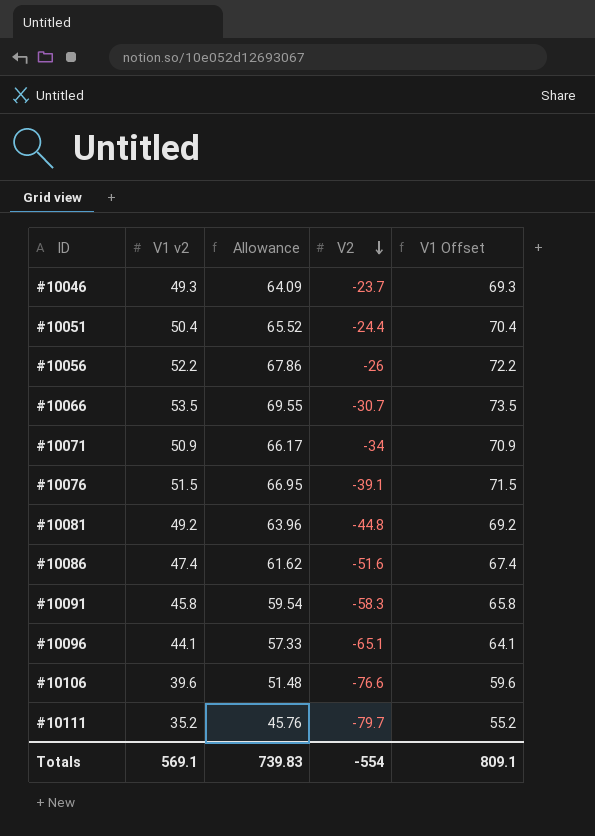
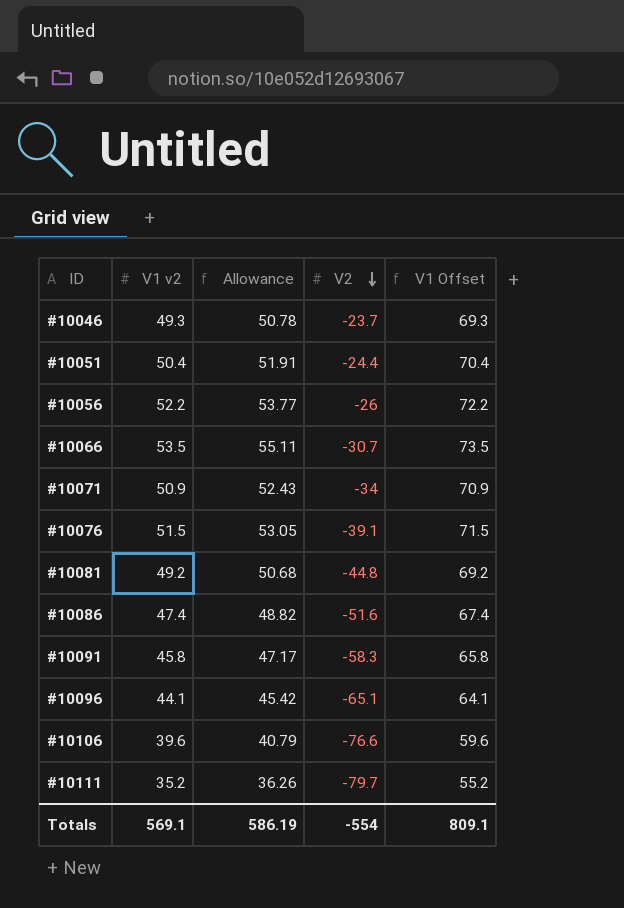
column Allowance | formula: [V1 v2] * 1.3 -> [V1 v2] * 1.03
Totals | Allowance: 739.83 -> 586.19

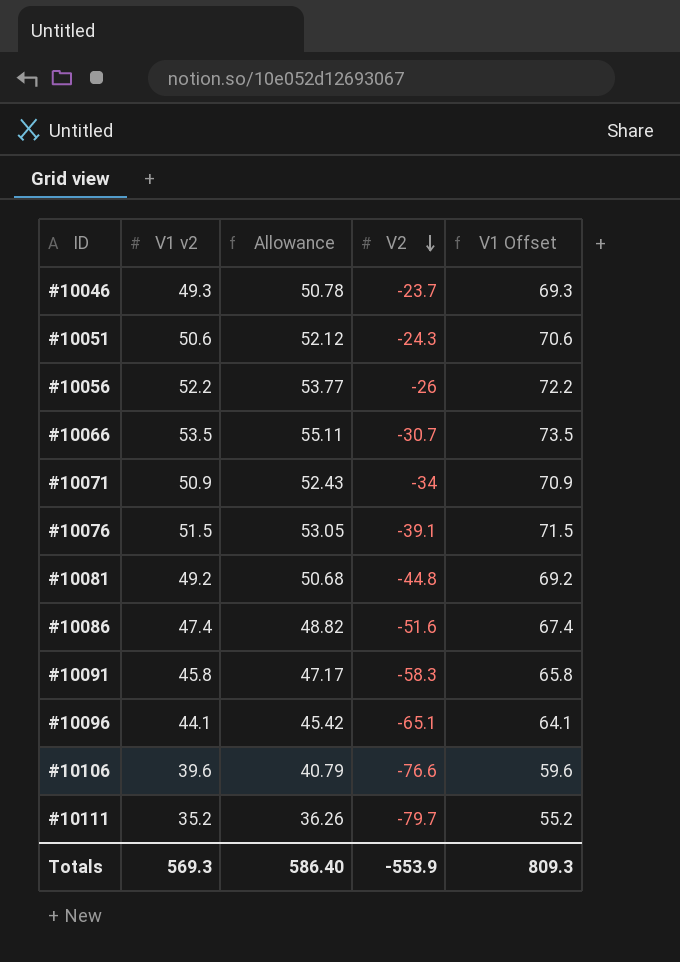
#10051 | V1 v2: 50.4 -> 50.6
#10051 | Allowance: 51.91 -> 52.12
#10051 | V2: -24.4 -> -24.3
#10051 | V1 Offset: 70.4 -> 70.6
Totals | V1 v2: 569.1 -> 569.3
Totals | Allowance: 586.19 -> 586.40
Totals | V2: -554 -> -553.9
Totals | V1 Offset: 809.1 -> 809.3

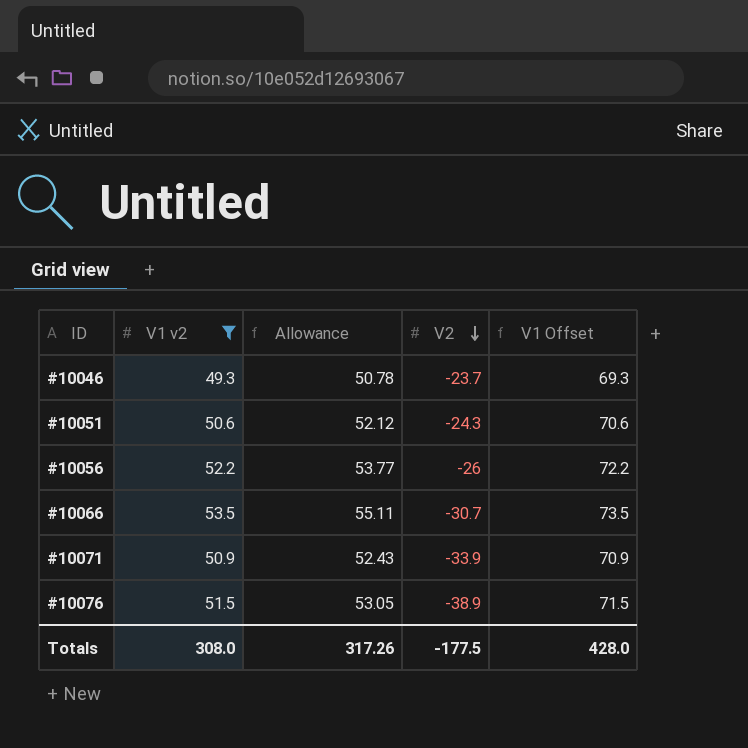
filter: none -> V1 v2 >= 49.3
#10071 | V2: -34 -> -33.9
#10076 | V2: -39.1 -> -38.9
Totals | V1 v2: 569.3 -> 308.0
Totals | Allowance: 586.40 -> 317.26
Totals | V2: -553.9 -> -177.5
Totals | V1 Offset: 809.3 -> 428.0

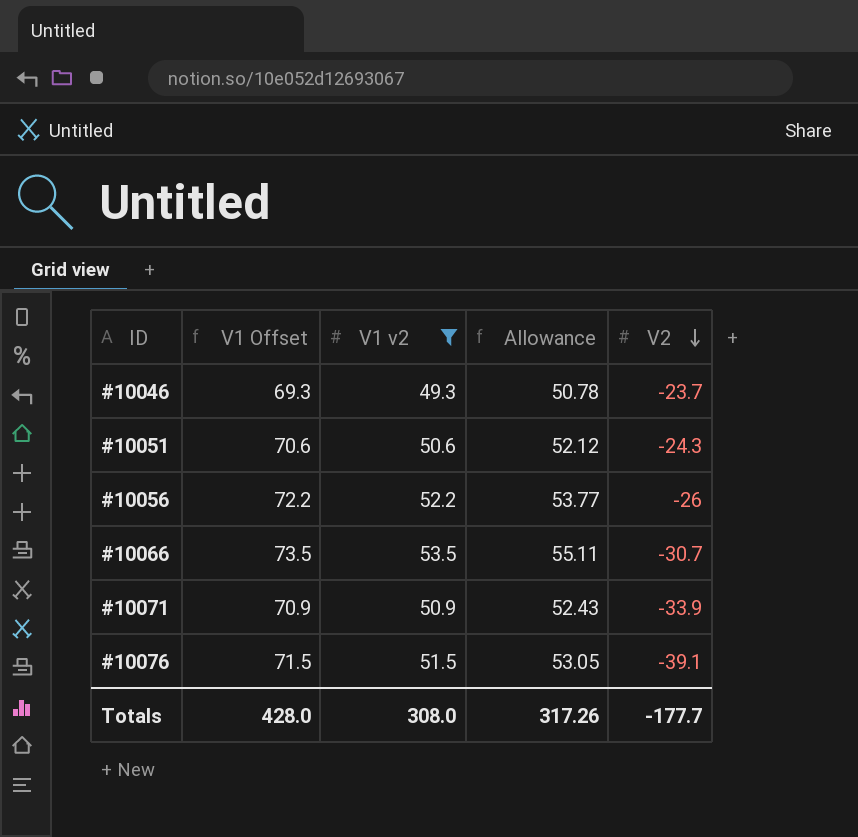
column V1 Offset | position: 5 -> 2
#10076 | V2: -38.9 -> -39.1
Totals | V2: -177.5 -> -177.7

